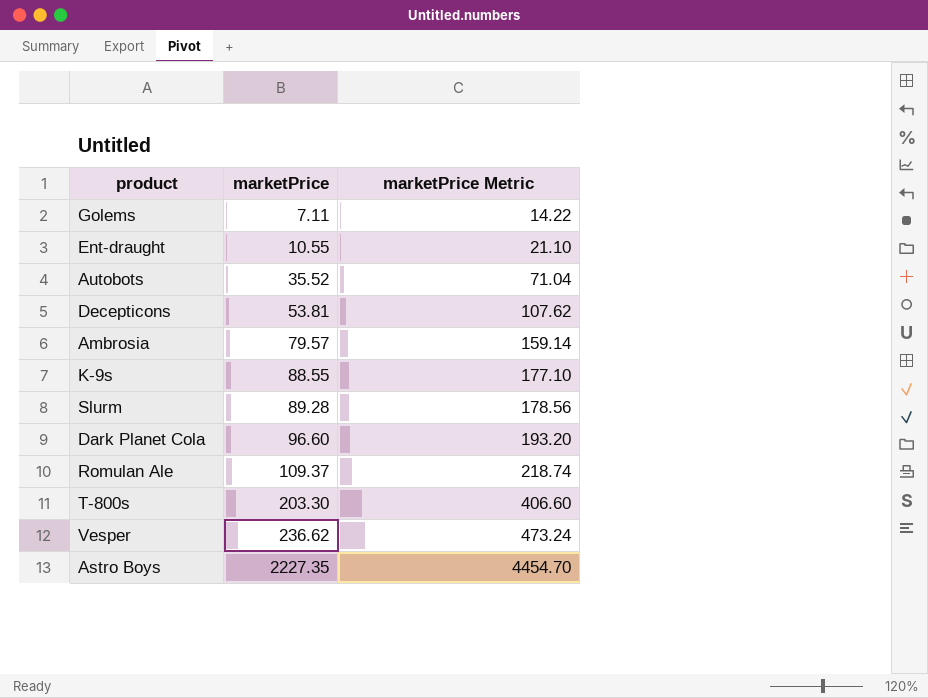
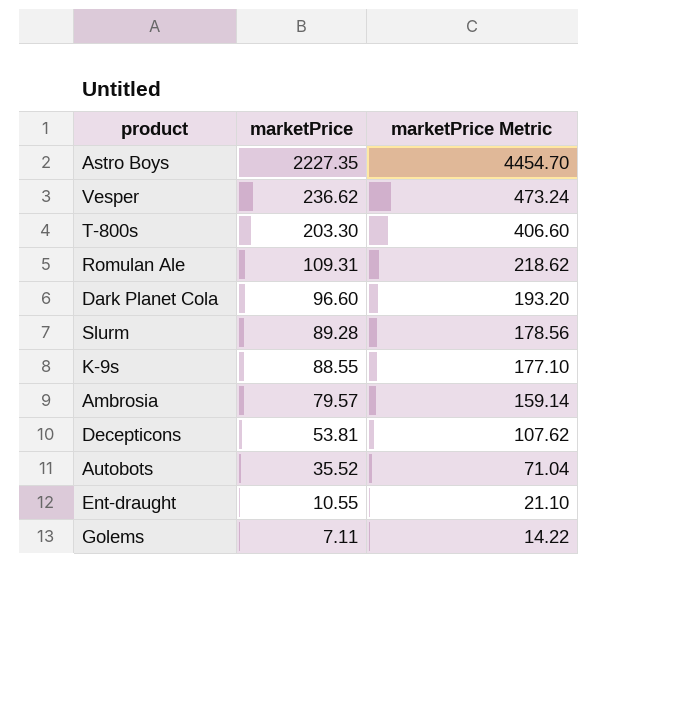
row order: marketPrice ascending -> marketPrice descending
Romulan Ale | marketPrice: 109.37 -> 109.31
Romulan Ale | marketPrice Metric: 218.74 -> 218.62

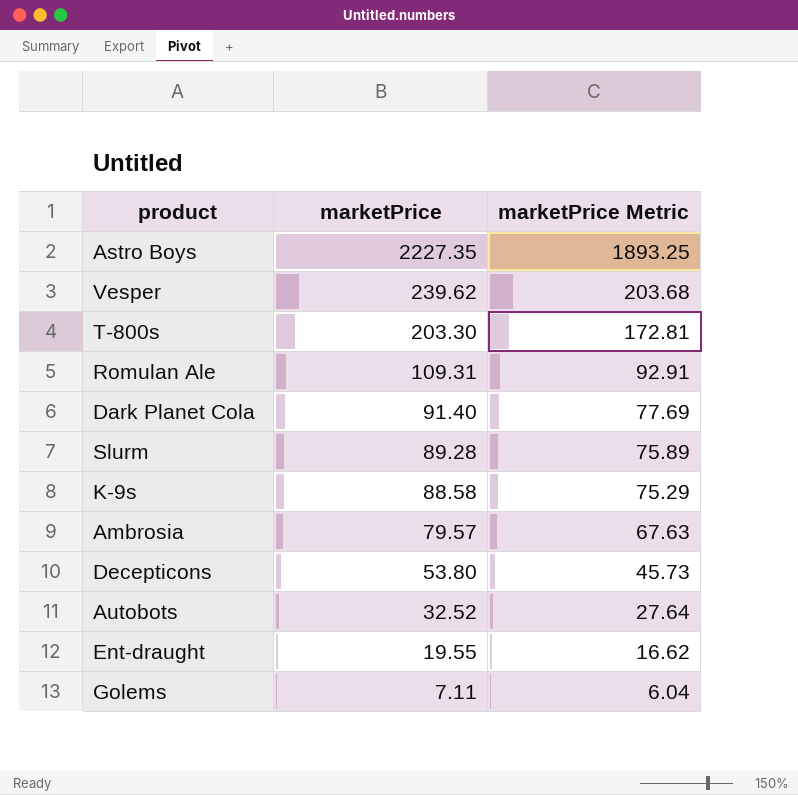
column marketPrice Metric | formula: [marketPrice] * 2 -> [marketPrice] * 0.85
Vesper | marketPrice: 236.62 -> 239.62
Dark Planet Cola | marketPrice: 96.60 -> 91.40
K-9s | marketPrice: 88.55 -> 88.58
Decepticons | marketPrice: 53.81 -> 53.80
Autobots | marketPrice: 35.52 -> 32.52
Ent-draught | marketPrice: 10.55 -> 19.55

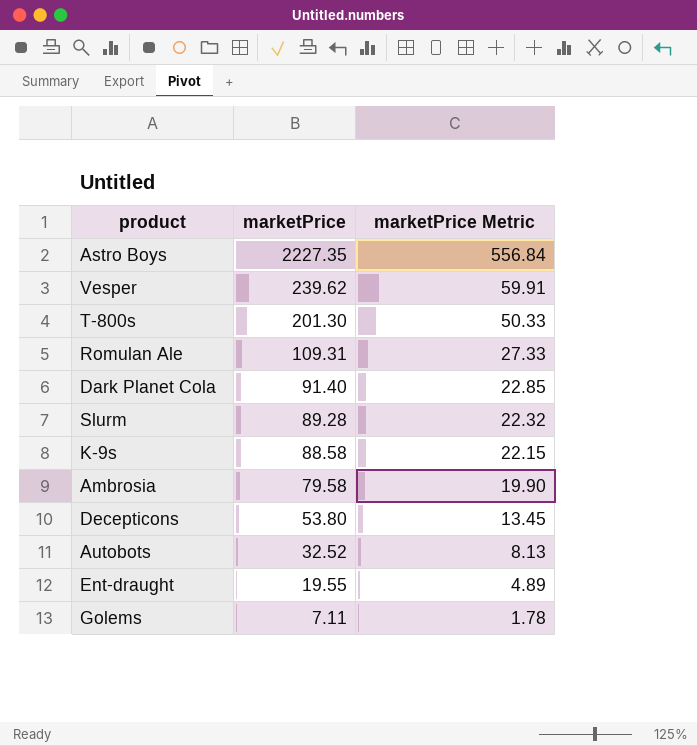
column marketPrice Metric | formula: [marketPrice] * 0.85 -> [marketPrice] * 0.25
T-800s | marketPrice: 203.30 -> 201.30
Ambrosia | marketPrice: 79.57 -> 79.58

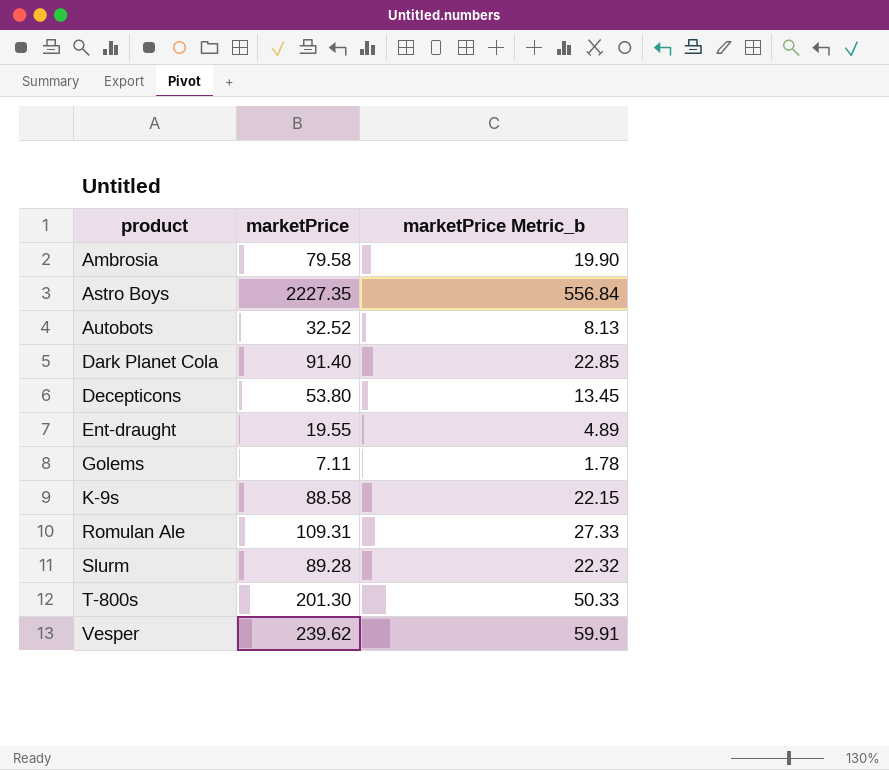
row order: marketPrice descending -> product ascending
column name: marketPrice Metric -> marketPrice Metric_b

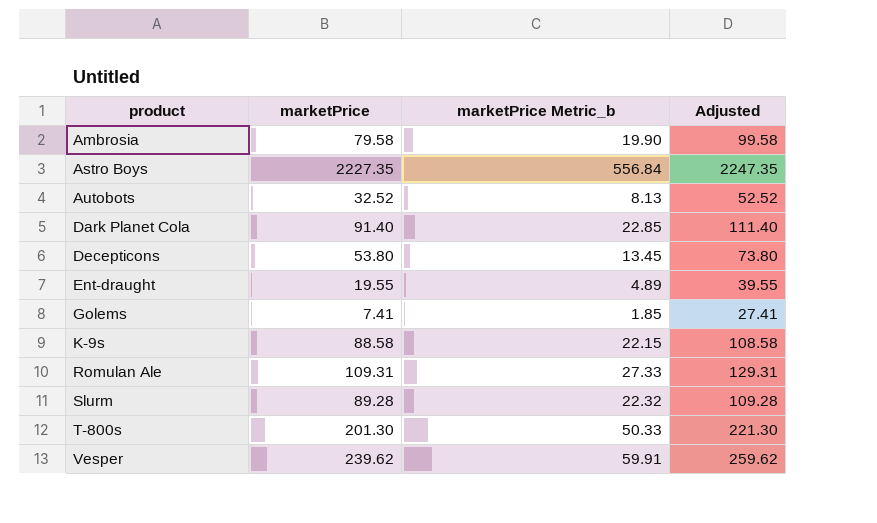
column Adjusted | formula: none -> [marketPrice] + 20
Golems | marketPrice: 7.11 -> 7.41
Golems | marketPrice Metric_b: 1.78 -> 1.85

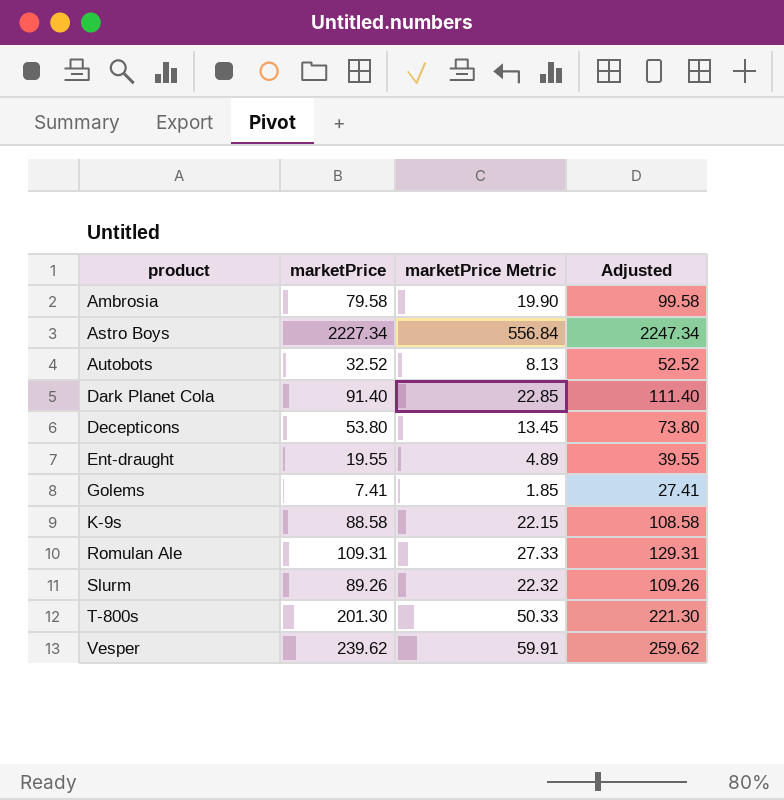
column name: marketPrice Metric_b -> marketPrice Metric
Astro Boys | marketPrice: 2227.35 -> 2227.34
Astro Boys | Adjusted: 2247.35 -> 2247.34
Slurm | marketPrice: 89.28 -> 89.26
Slurm | Adjusted: 109.28 -> 109.26

